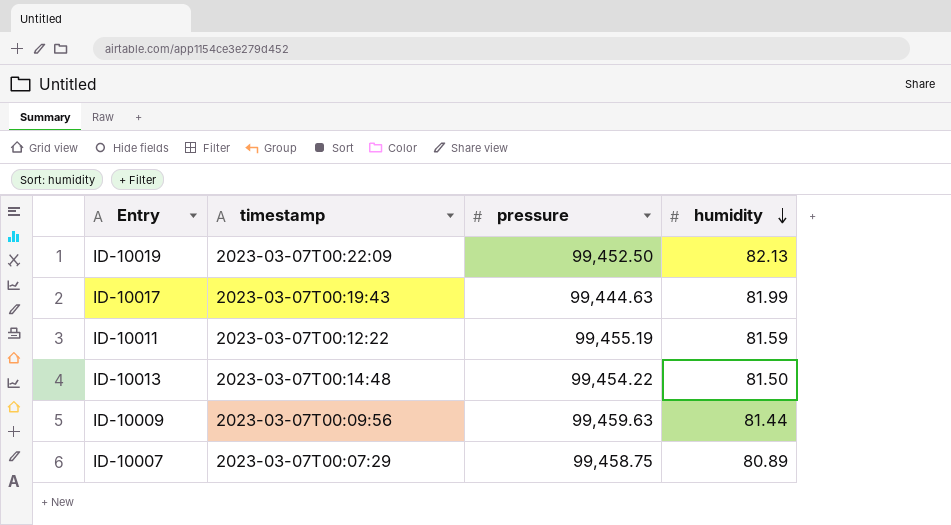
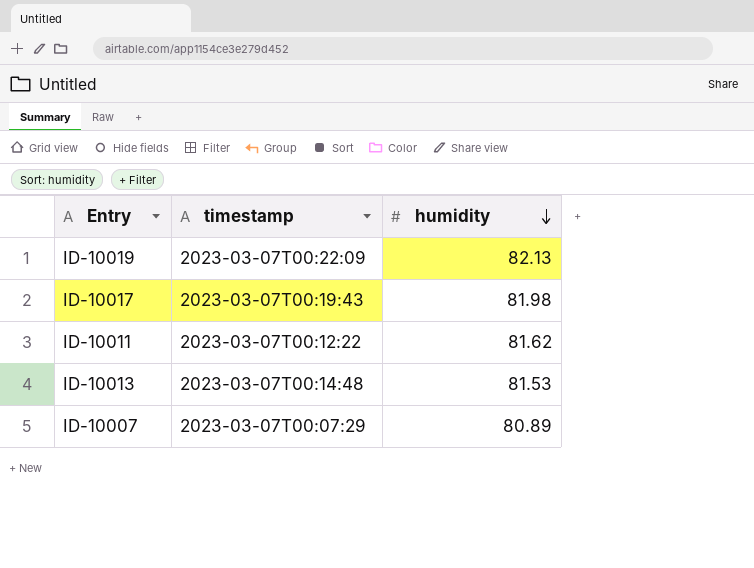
column pressure | position: 3 -> none
row ID-10009: 2023-03-07T00:09:56 | 99,459.63 | 81.44 -> none
ID-10017 | humidity: 81.99 -> 81.98
ID-10011 | humidity: 81.59 -> 81.62
ID-10013 | humidity: 81.50 -> 81.53

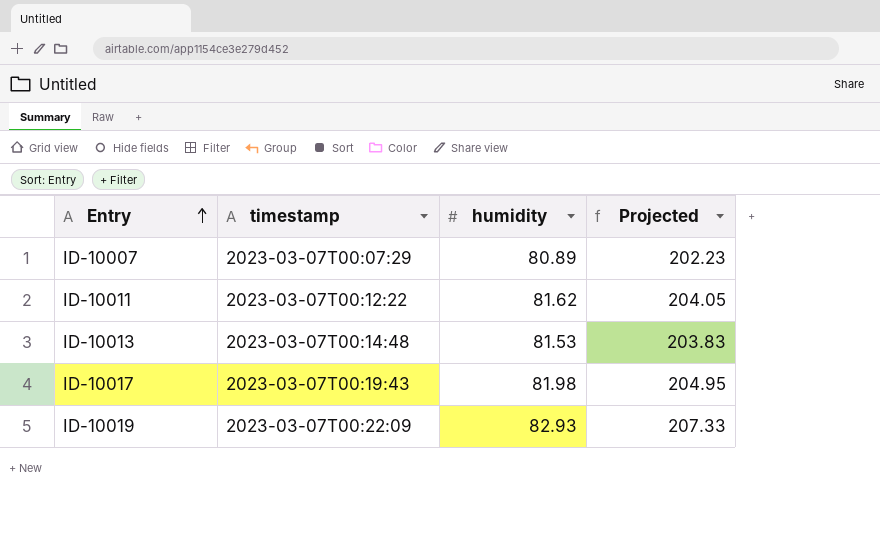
row order: humidity descending -> Entry ascending
column Projected | formula: none -> [humidity] * 2.5
ID-10019 | humidity: 82.13 -> 82.93

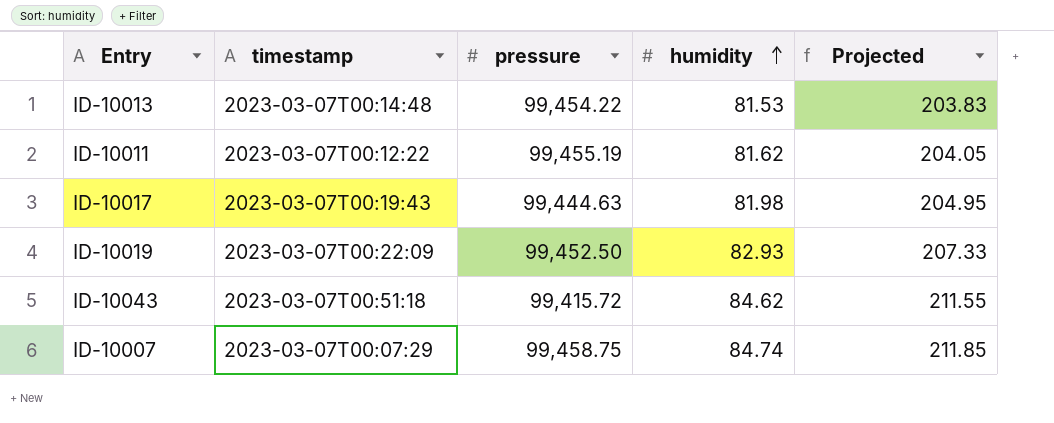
row order: Entry ascending -> humidity ascending
column pressure | position: none -> 3
row ID-10043: none -> 2023-03-07T00:51:18 | 99,415.72 | 84.62 | 211.55
ID-10007 | humidity: 80.89 -> 84.74
ID-10007 | Projected: 202.23 -> 211.85

